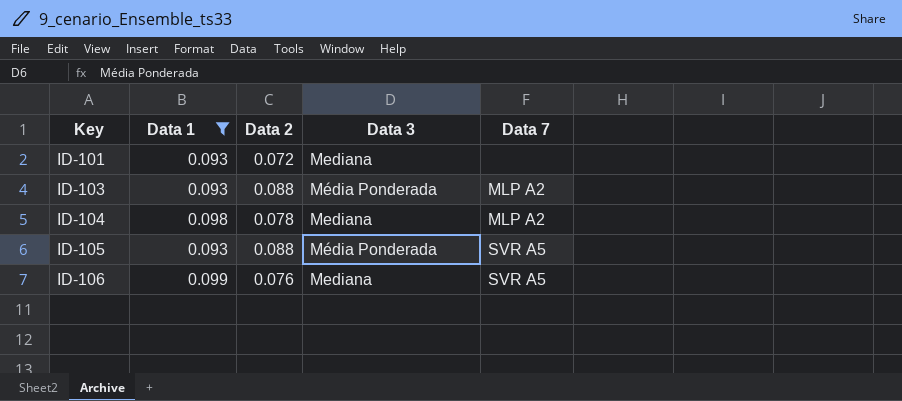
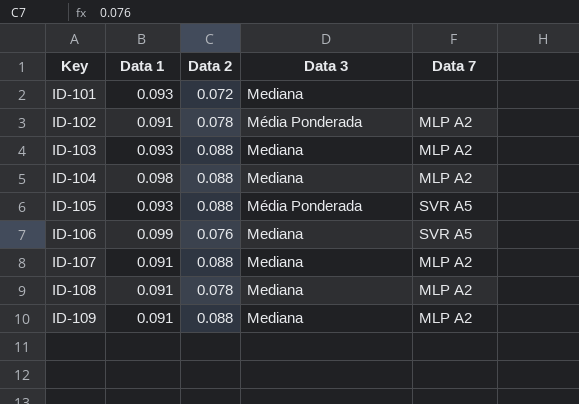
filter: Data 1 != 0.091 -> none
ID-103 | Data 3: Média Ponderada -> Mediana
ID-104 | Data 2: 0.078 -> 0.088

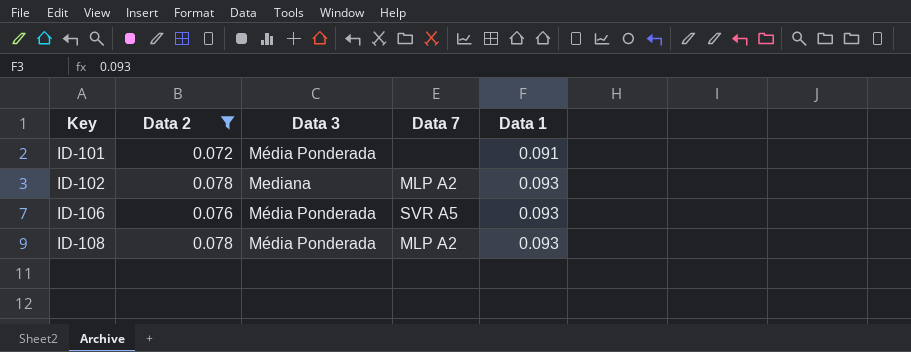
filter: none -> Data 2 != 0.088
column Data 1 | position: 2 -> 5
ID-101 | Data 3: Mediana -> Média Ponderada
ID-101 | Data 1: 0.093 -> 0.091
ID-102 | Data 3: Média Ponderada -> Mediana
ID-102 | Data 1: 0.091 -> 0.093
ID-106 | Data 3: Mediana -> Média Ponderada
ID-106 | Data 1: 0.099 -> 0.093
ID-108 | Data 3: Mediana -> Média Ponderada
ID-108 | Data 1: 0.091 -> 0.093

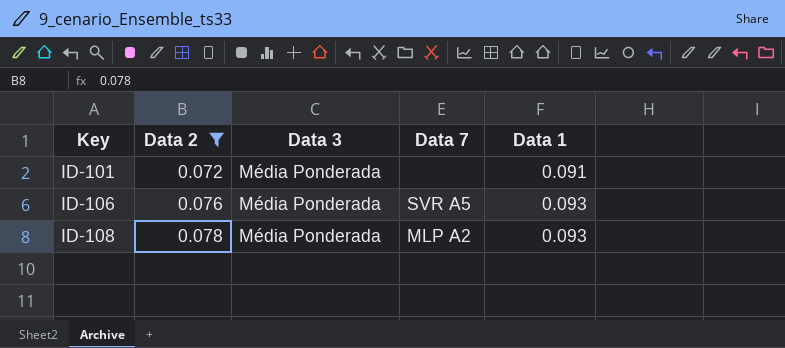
row ID-102: 0.078 | Mediana | MLP A2 | 0.093 -> none

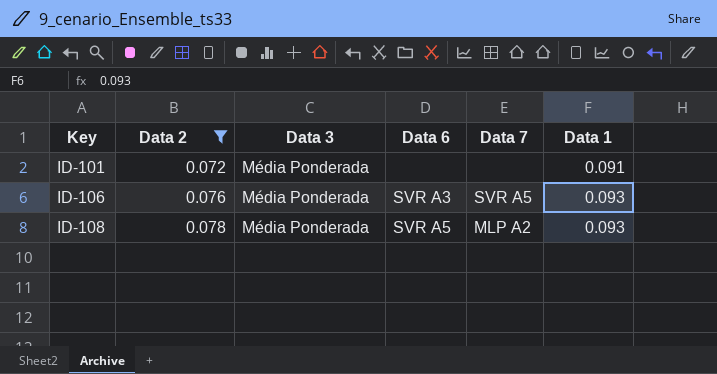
column Data 6 | position: none -> 4

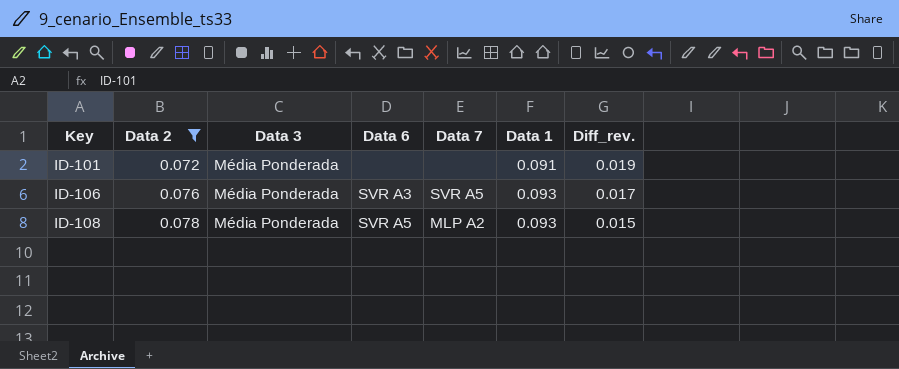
column Diff_rev. | formula: none -> [Data 1] - [Data 2]

